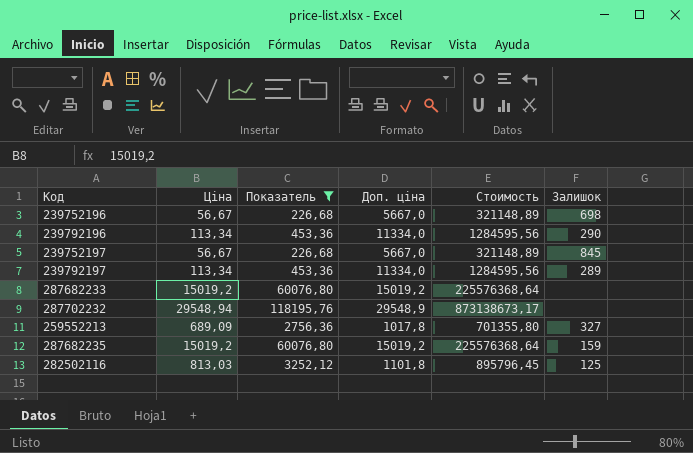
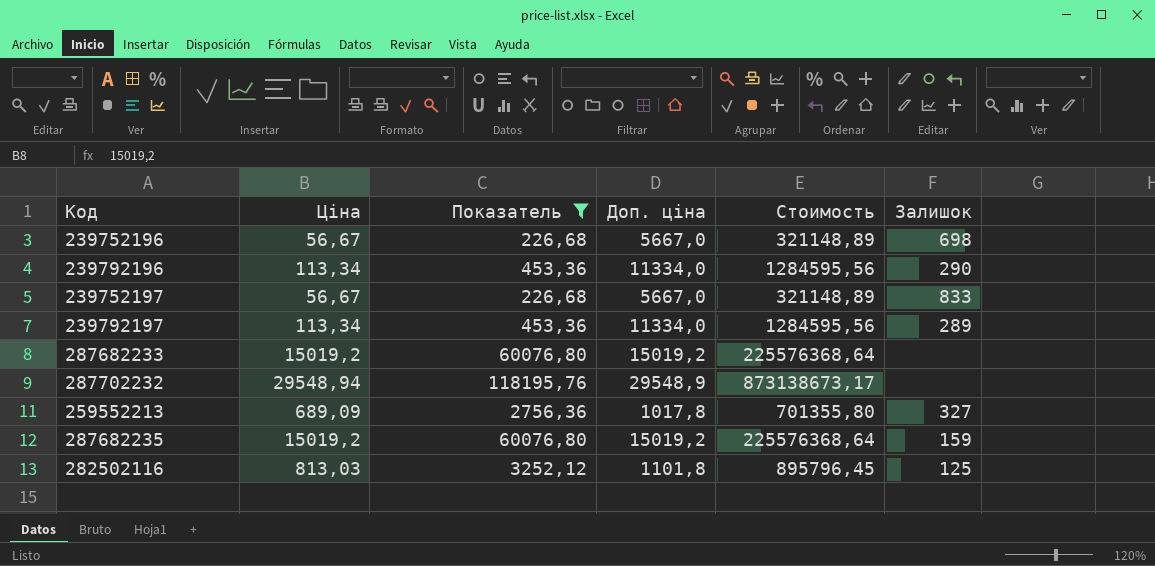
239752197 | Залишок: 845 -> 833

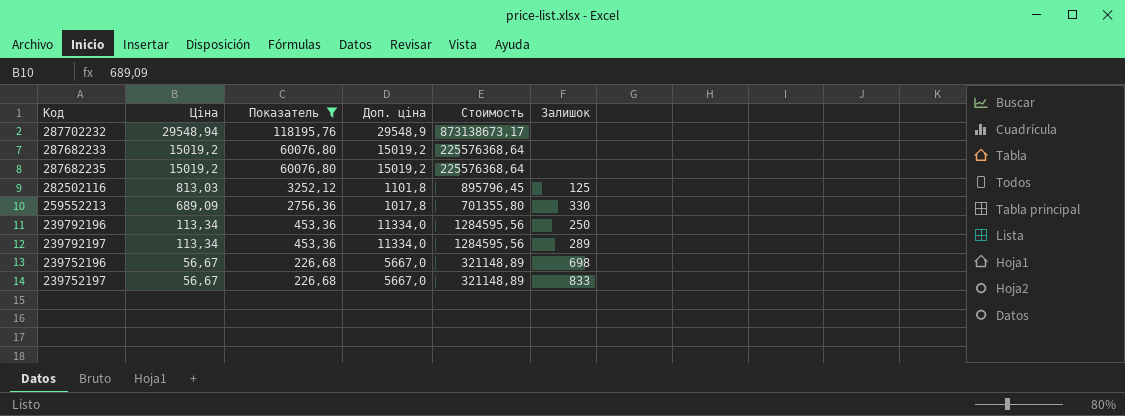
row order: none -> Ціна descending
287682235 | Залишок: 159 -> none
259552213 | Залишок: 327 -> 330
239792196 | Залишок: 290 -> 250

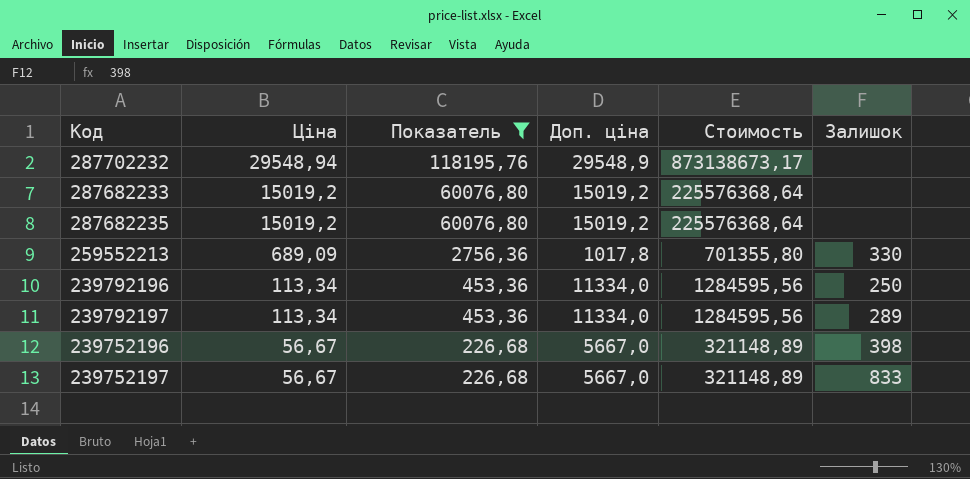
row 282502116: 813,03 | 3252,12 | 1101,8 | 895796,45 | 125 -> none
239752196 | Залишок: 698 -> 398

